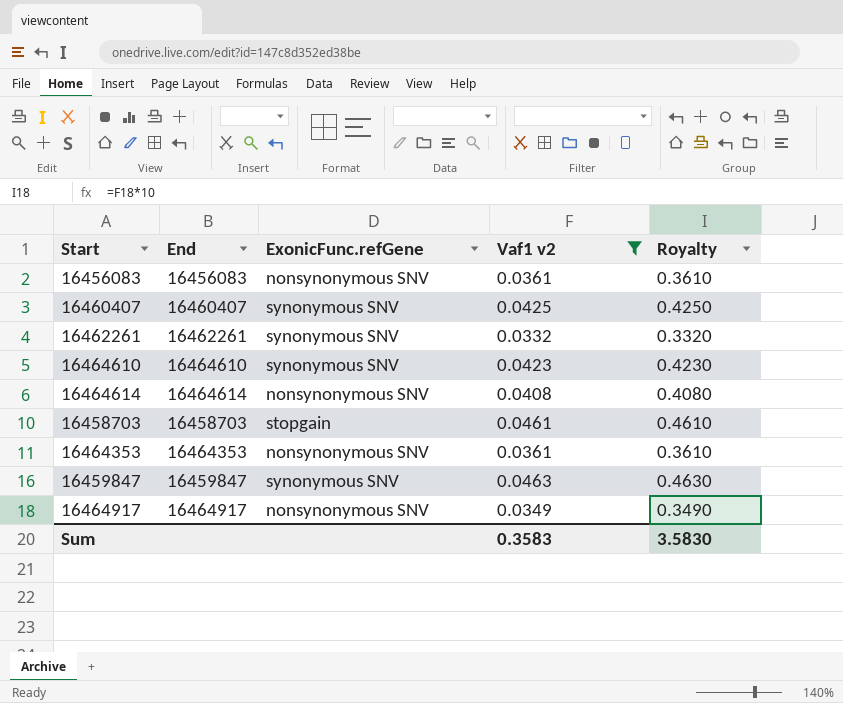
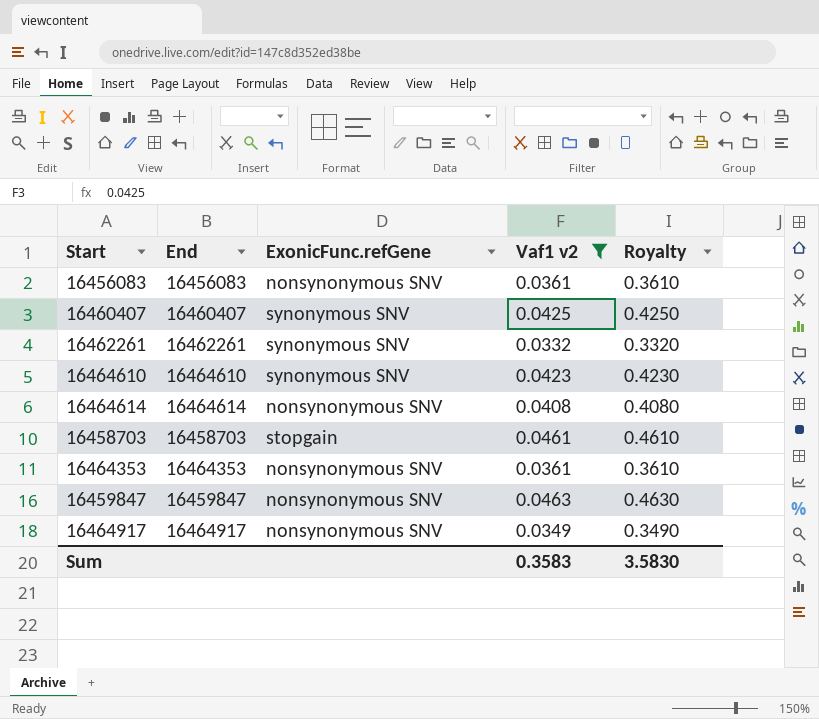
16459847 | ExonicFunc.refGene: synonymous SNV -> nonsynonymous SNV

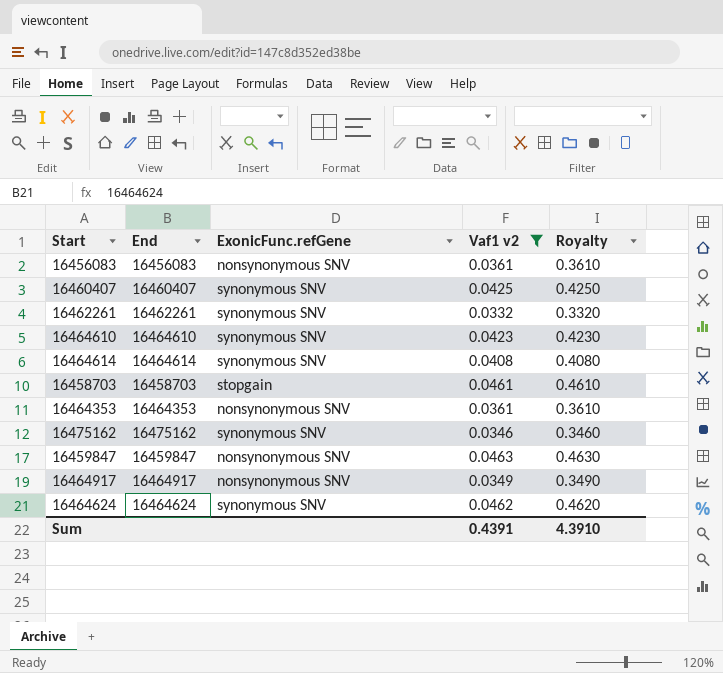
16464614 | ExonicFunc.refGene: nonsynonymous SNV -> synonymous SNV
row 16475162: none -> 16475162 | synonymous SNV | 0.0346 | 0.3460
row 16464624: none -> 16464624 | synonymous SNV | 0.0462 | 0.4620
Sum | Vaf1 v2: 0.3583 -> 0.4391
Sum | Royalty: 3.5830 -> 4.3910

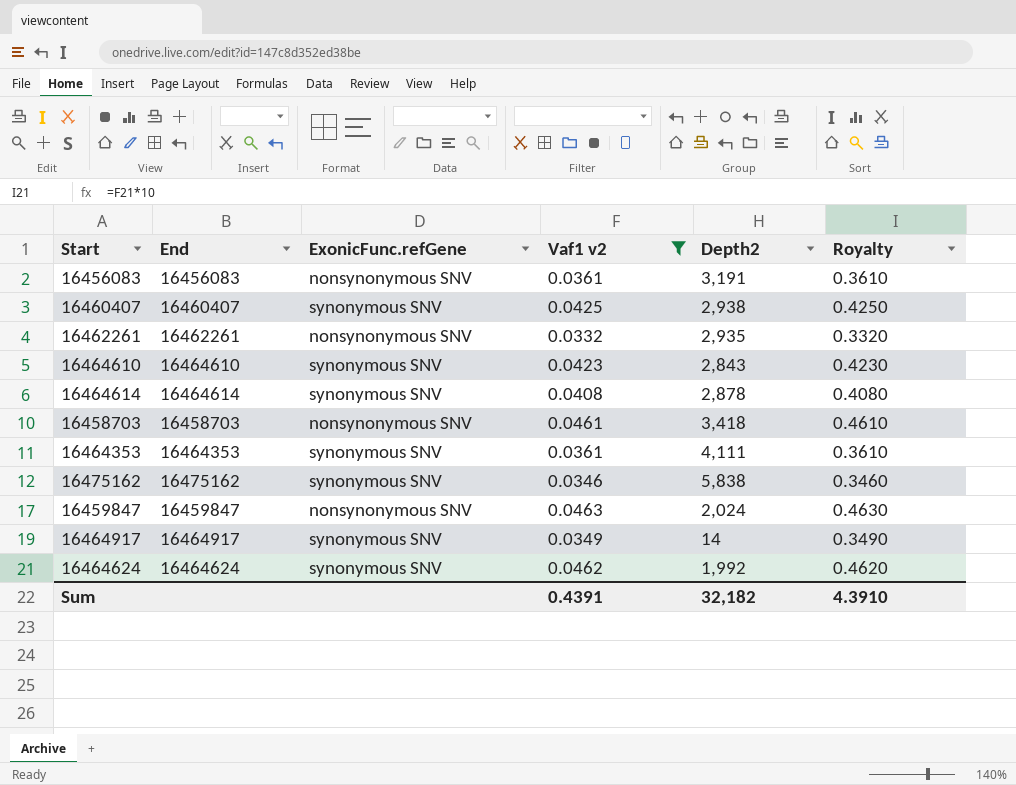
column Depth2 | position: none -> 5
16462261 | ExonicFunc.refGene: synonymous SNV -> nonsynonymous SNV
16458703 | ExonicFunc.refGene: stopgain -> nonsynonymous SNV
16464353 | ExonicFunc.refGene: nonsynonymous SNV -> synonymous SNV
16464917 | ExonicFunc.refGene: nonsynonymous SNV -> synonymous SNV

